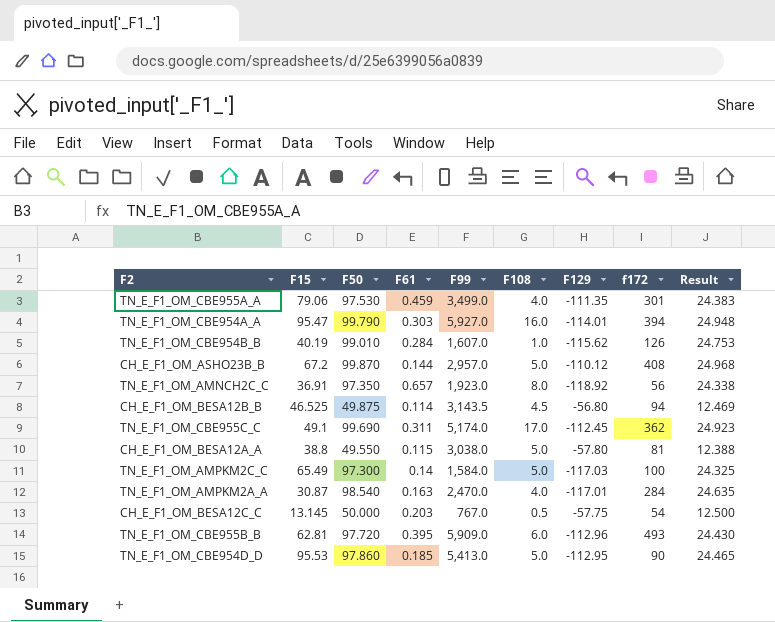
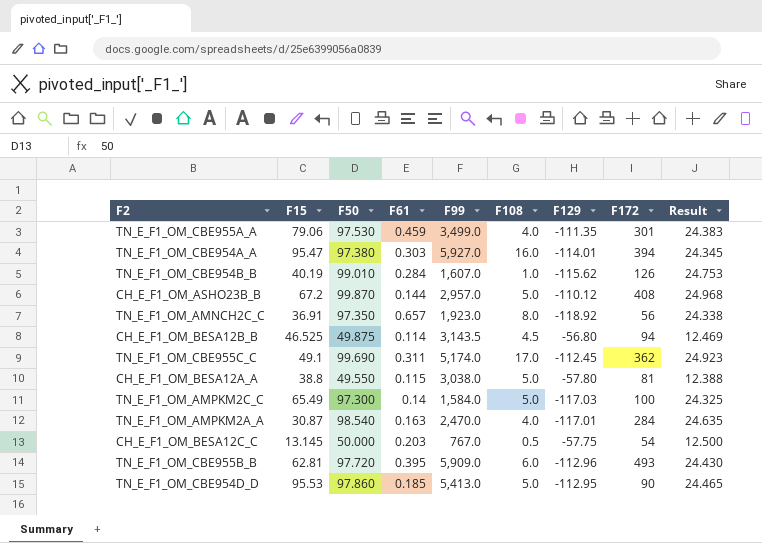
column name: f172 -> F172
TN_E_F1_OM_CBE954A_A | F50: 99.790 -> 97.380
TN_E_F1_OM_CBE954A_A | Result: 24.948 -> 24.345

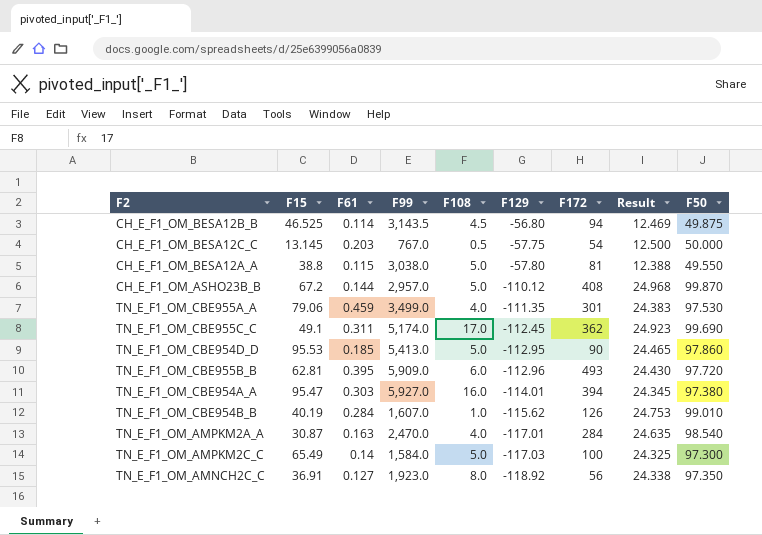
row order: none -> F129 descending
column F50 | position: 3 -> 9
TN_E_F1_OM_AMNCH2C_C | F61: 0.657 -> 0.127

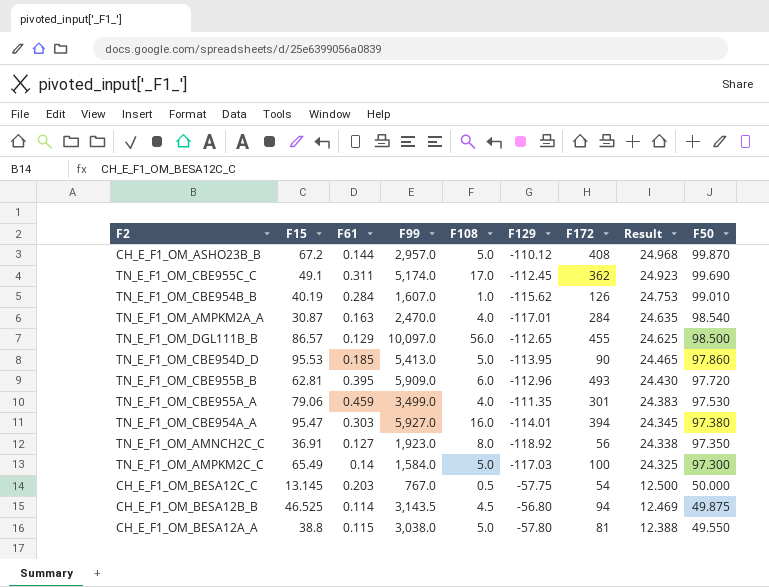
row order: F129 descending -> Result descending
row TN_E_F1_OM_DGL111B_B: none -> 86.57 | 0.129 | 10,097.0 | 56.0 | -112.65 | 455 | 24.625 | 98.500
TN_E_F1_OM_CBE954D_D | F129: -112.95 -> -113.95

